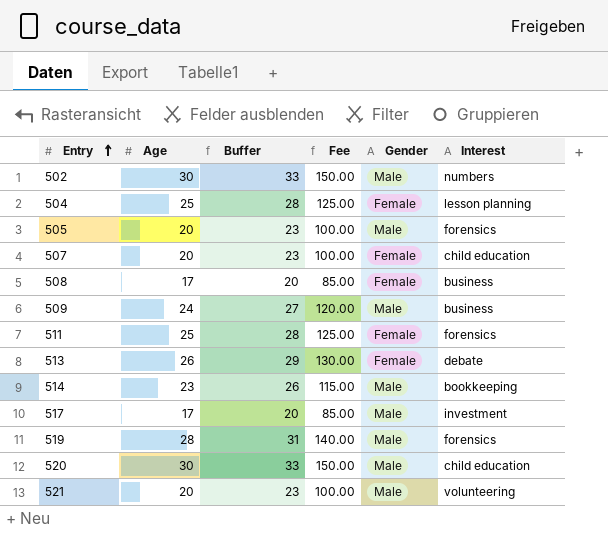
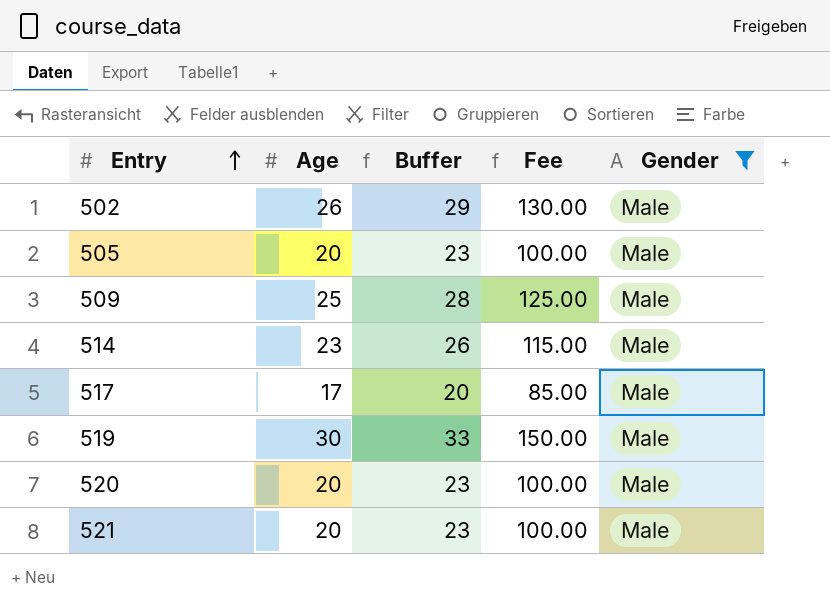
filter: none -> Gender = Male
column Interest | position: 6 -> none
502 | Age: 30 -> 26
502 | Buffer: 33 -> 29
502 | Fee: 150.00 -> 130.00
509 | Age: 24 -> 25
509 | Buffer: 27 -> 28
509 | Fee: 120.00 -> 125.00
519 | Age: 28 -> 30
519 | Buffer: 31 -> 33
519 | Fee: 140.00 -> 150.00
520 | Age: 30 -> 20
520 | Buffer: 33 -> 23
520 | Fee: 150.00 -> 100.00

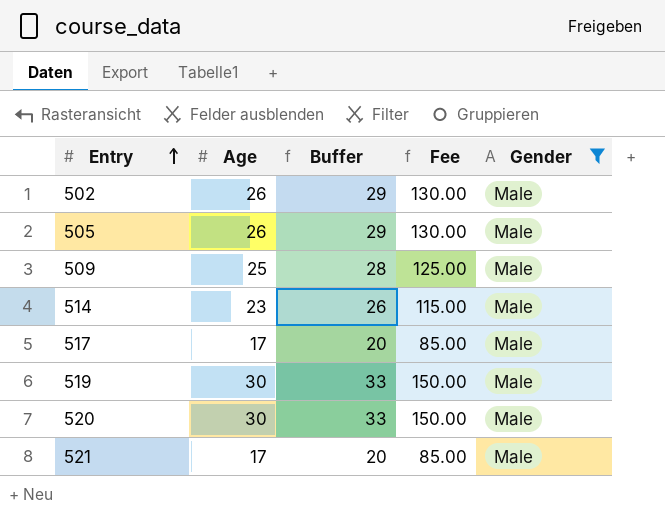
505 | Age: 20 -> 26
505 | Buffer: 23 -> 29
505 | Fee: 100.00 -> 130.00
520 | Age: 20 -> 30
520 | Buffer: 23 -> 33
520 | Fee: 100.00 -> 150.00
521 | Age: 20 -> 17
521 | Buffer: 23 -> 20
521 | Fee: 100.00 -> 85.00

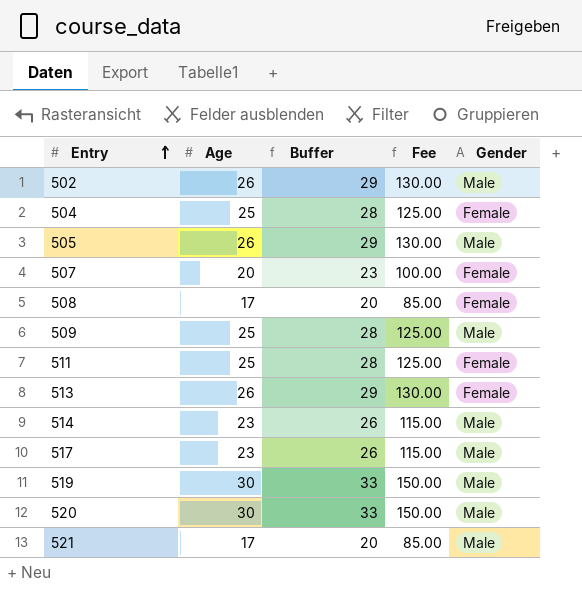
filter: Gender = Male -> none
517 | Age: 17 -> 23
517 | Buffer: 20 -> 26
517 | Fee: 85.00 -> 115.00

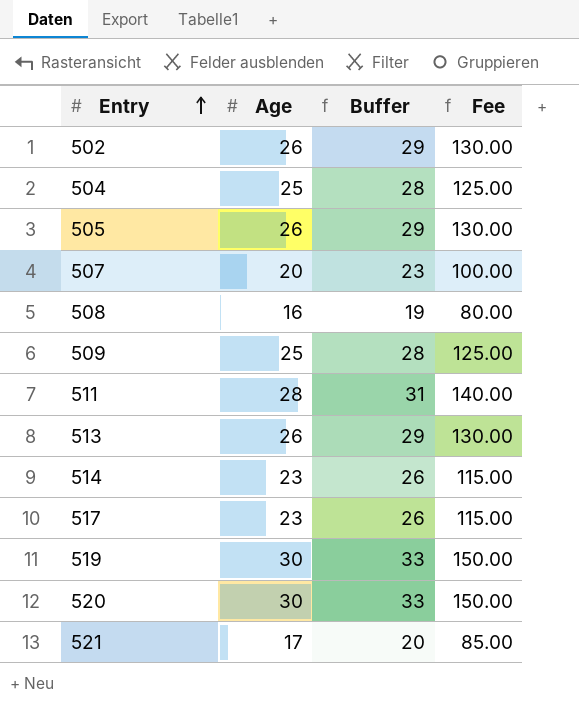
column Gender | position: 5 -> none
508 | Age: 17 -> 16
508 | Buffer: 20 -> 19
508 | Fee: 85.00 -> 80.00
511 | Age: 25 -> 28
511 | Buffer: 28 -> 31
511 | Fee: 125.00 -> 140.00

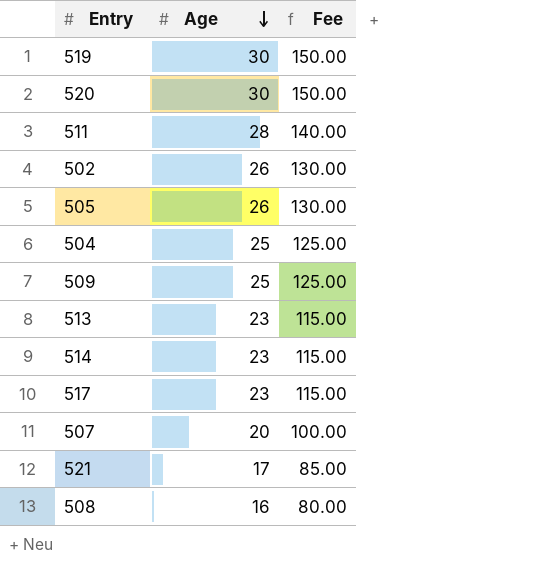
row order: Entry ascending -> Age descending
column Buffer | formula: [Age] + 3 -> none
513 | Age: 26 -> 23
513 | Fee: 130.00 -> 115.00

